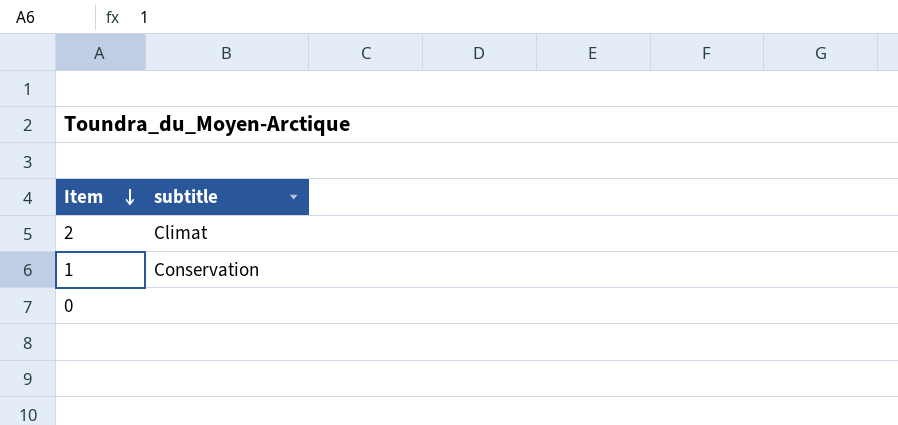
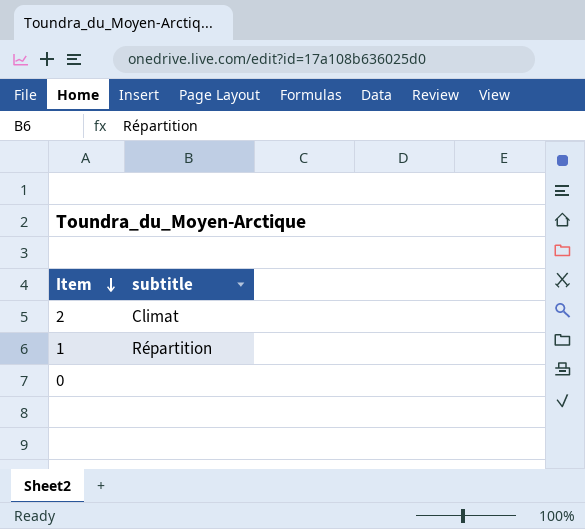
1 | subtitle: Conservation -> Répartition

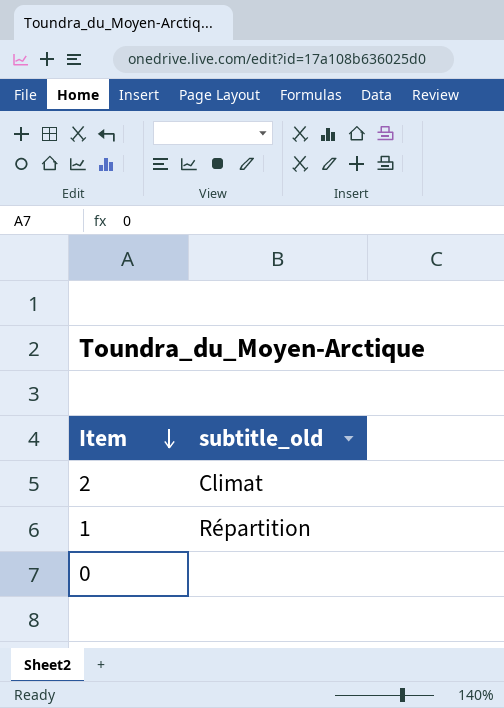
column name: subtitle -> subtitle_old

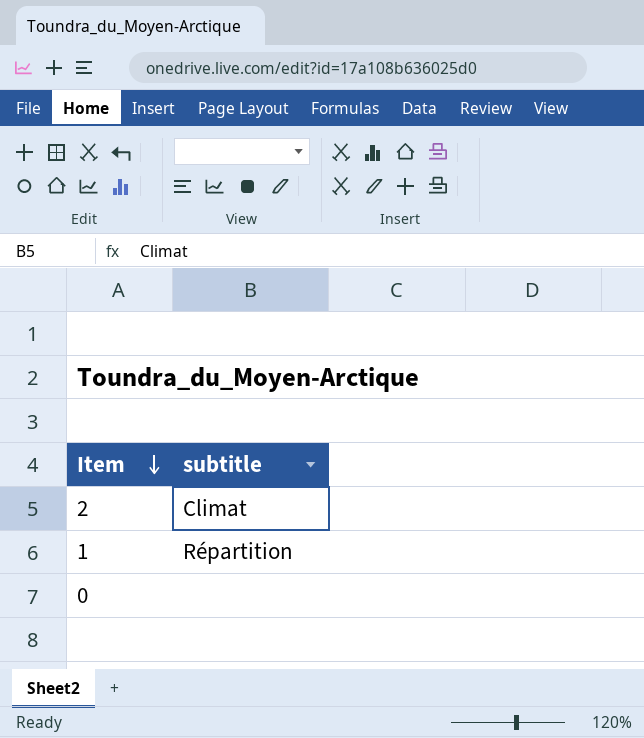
column name: subtitle_old -> subtitle

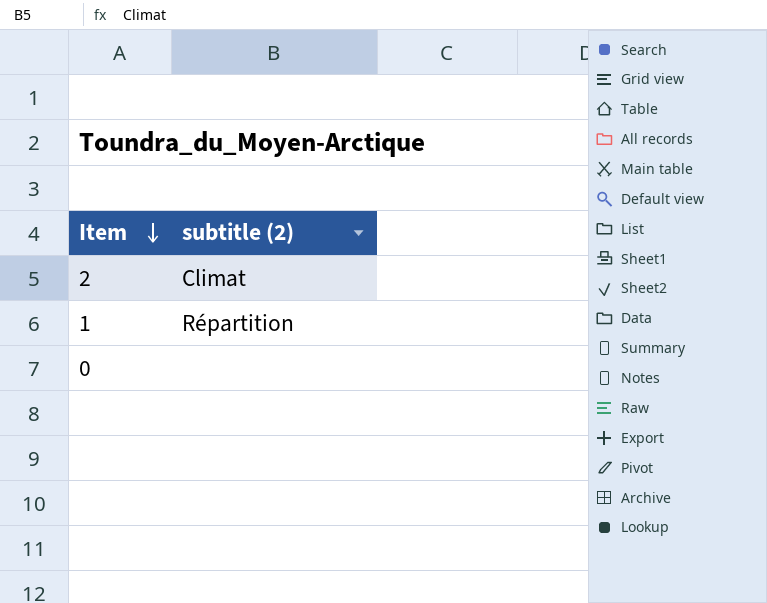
column name: subtitle -> subtitle (2)

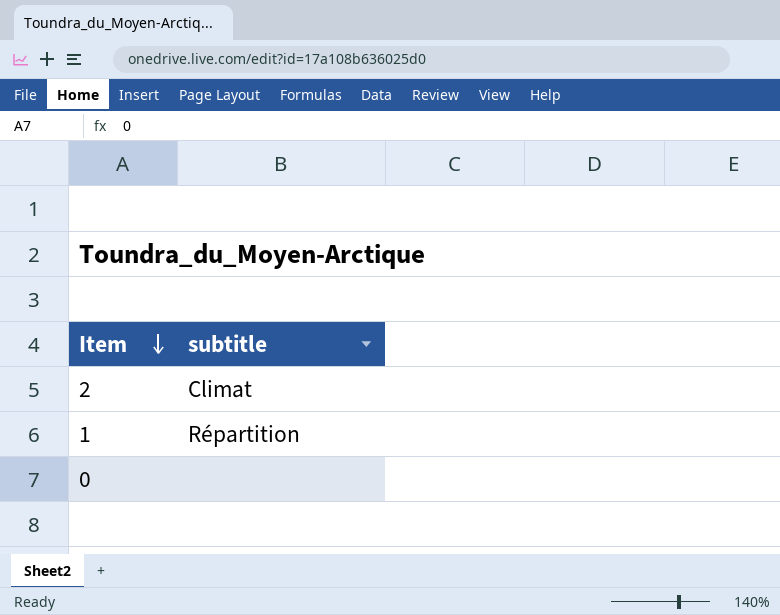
column name: subtitle (2) -> subtitle

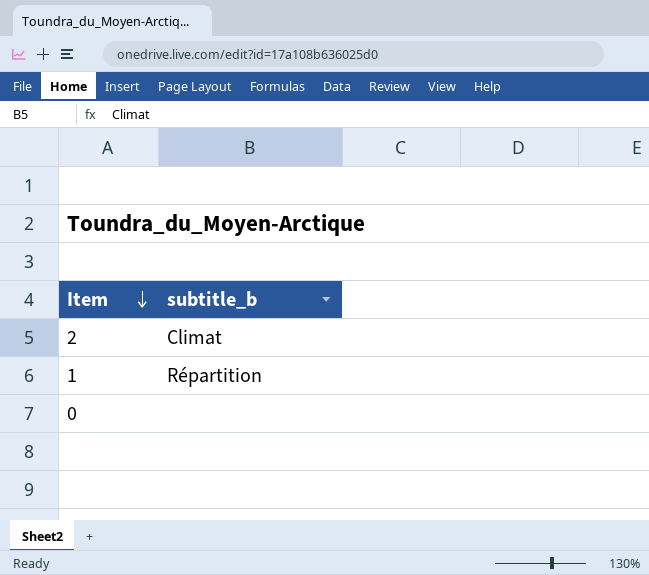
column name: subtitle -> subtitle_b

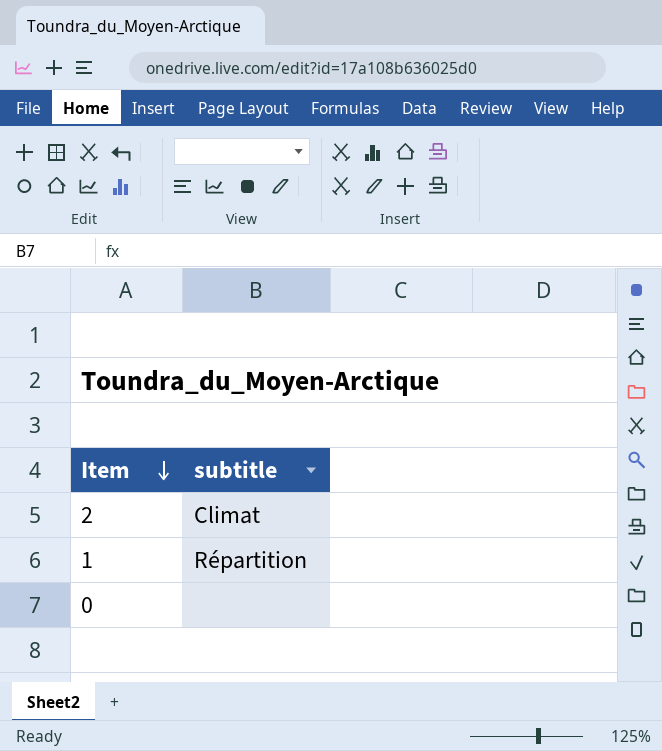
column name: subtitle_b -> subtitle

